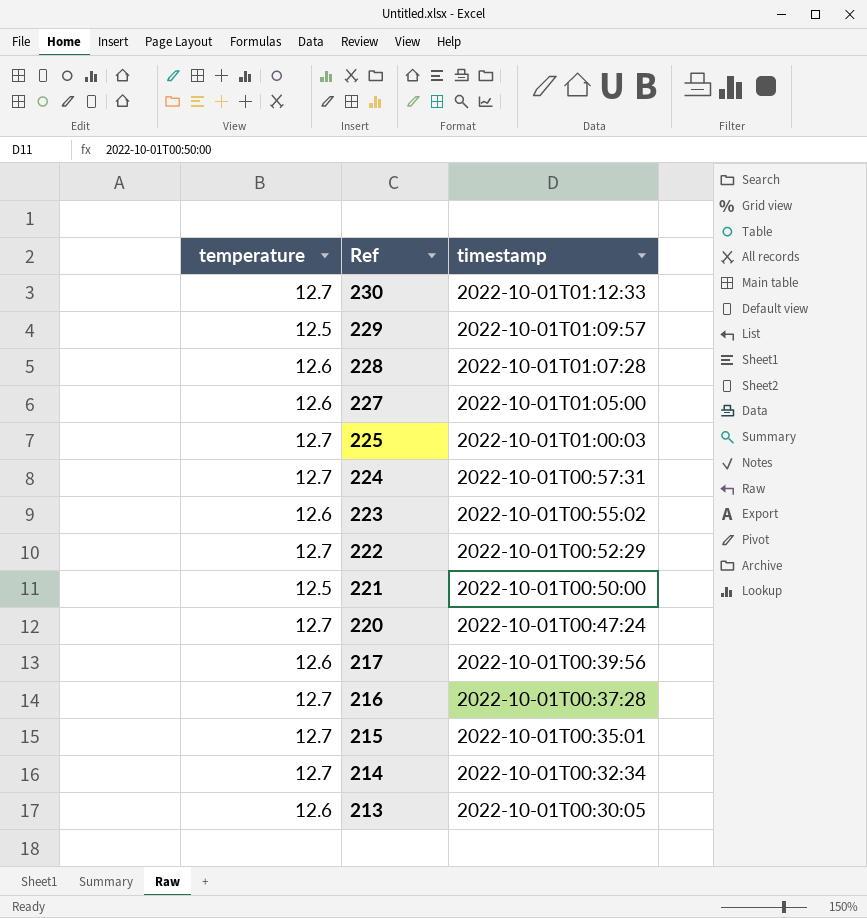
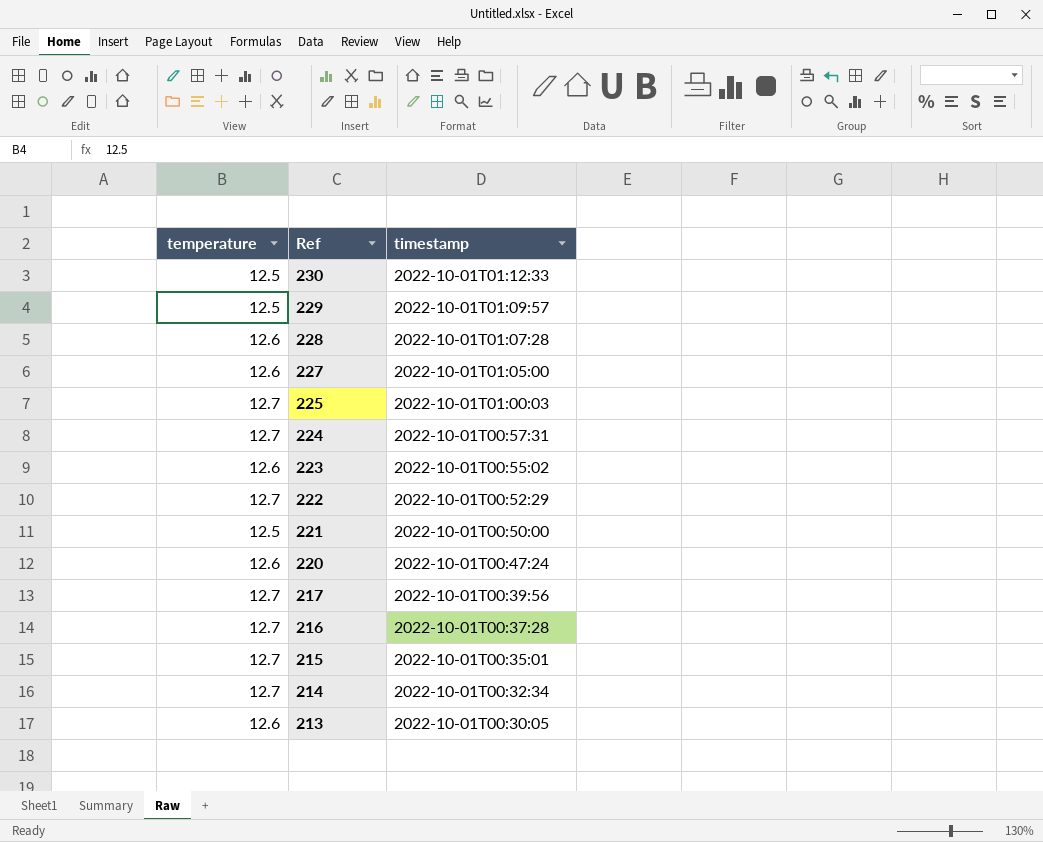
230 | temperature: 12.7 -> 12.5
220 | temperature: 12.7 -> 12.6
217 | temperature: 12.6 -> 12.7

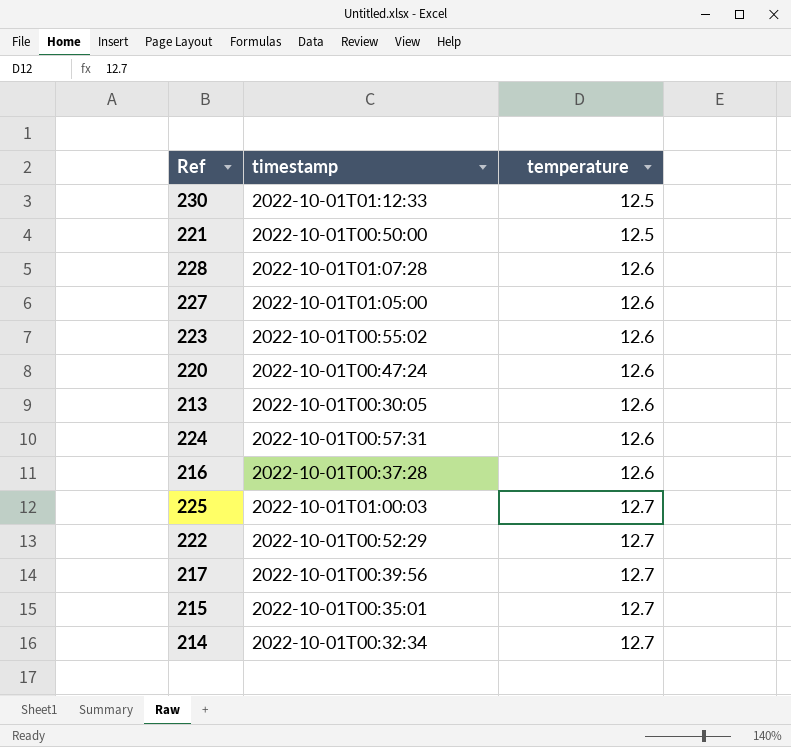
row order: Ref descending -> temperature ascending
column temperature | position: 1 -> 3
row 229: 12.5 | 2022-10-01T01:09:57 -> none
224 | temperature: 12.7 -> 12.6
216 | temperature: 12.7 -> 12.6

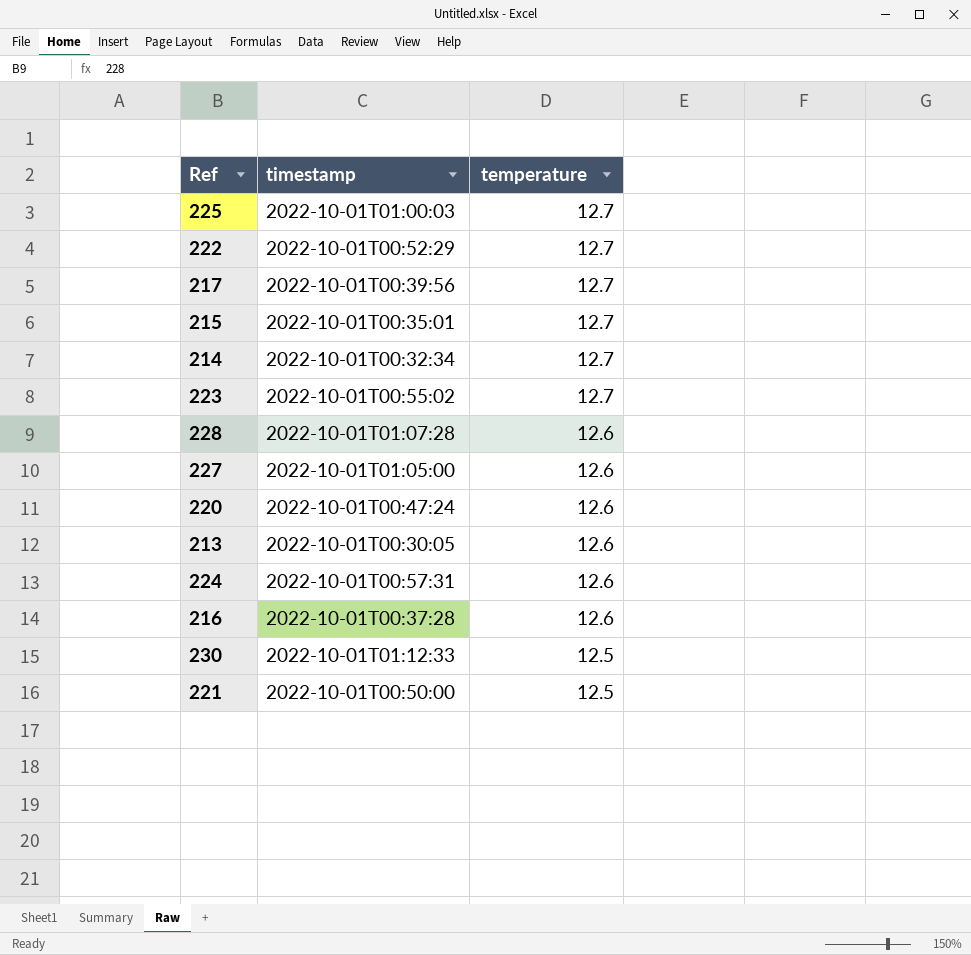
row order: temperature ascending -> temperature descending
223 | temperature: 12.6 -> 12.7

